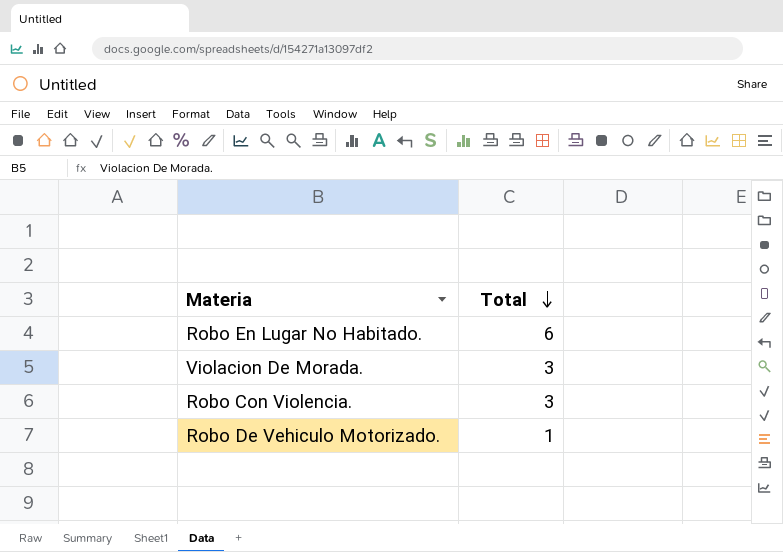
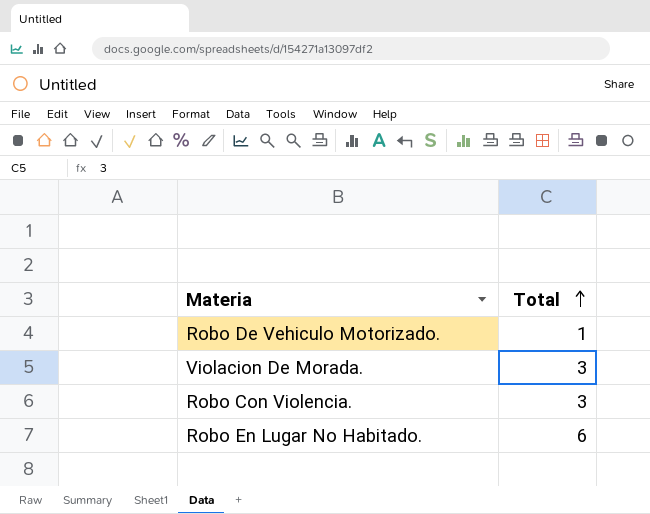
row order: Total descending -> Total ascending

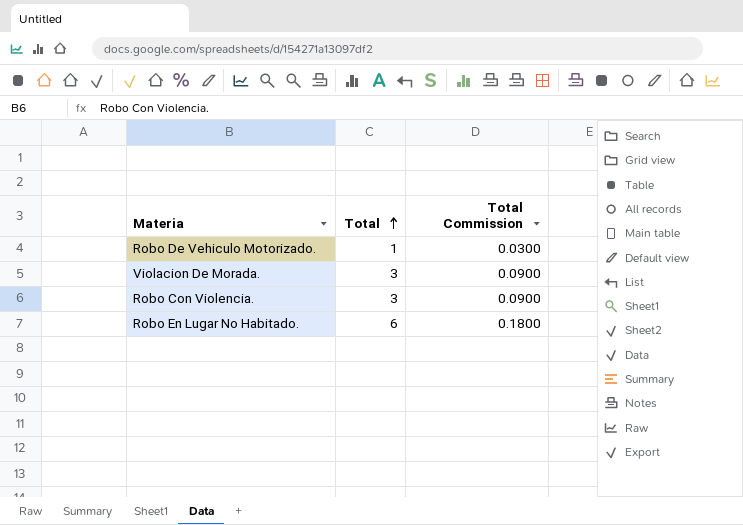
column Total Commission | formula: none -> [Total] * 0.03

